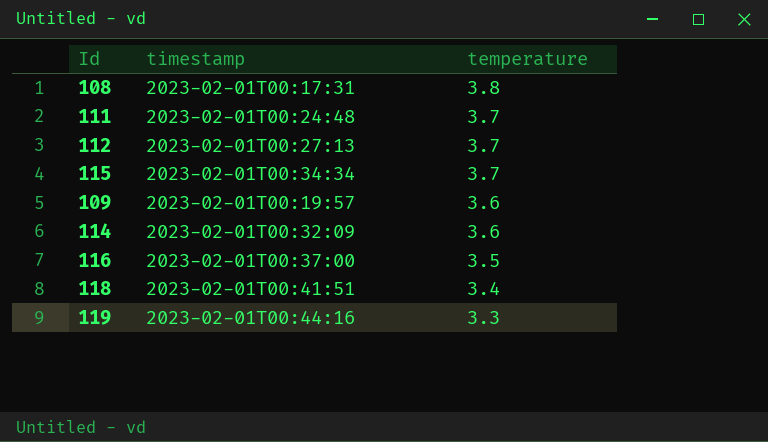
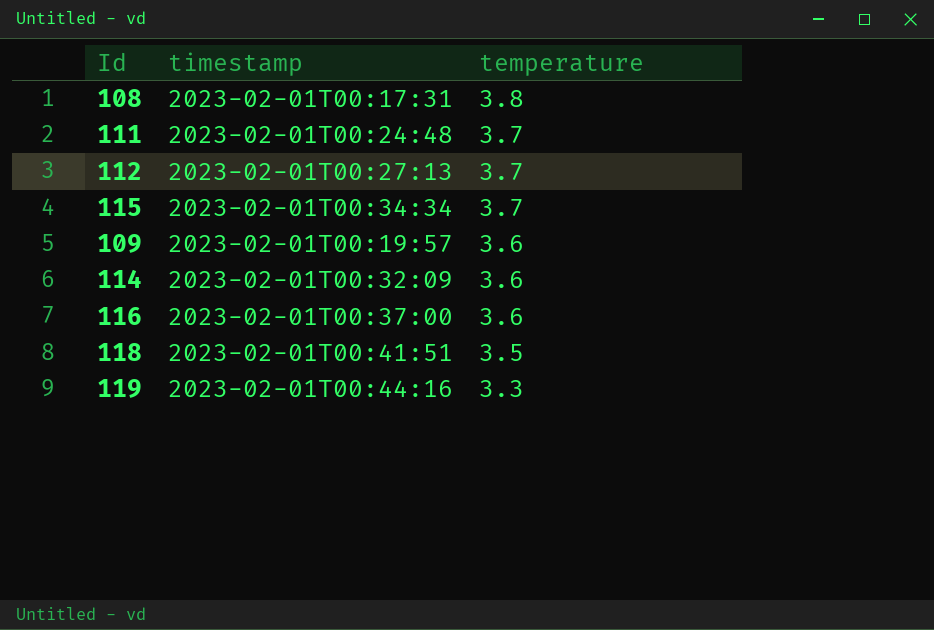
116 | temperature: 3.5 -> 3.6
118 | temperature: 3.4 -> 3.5

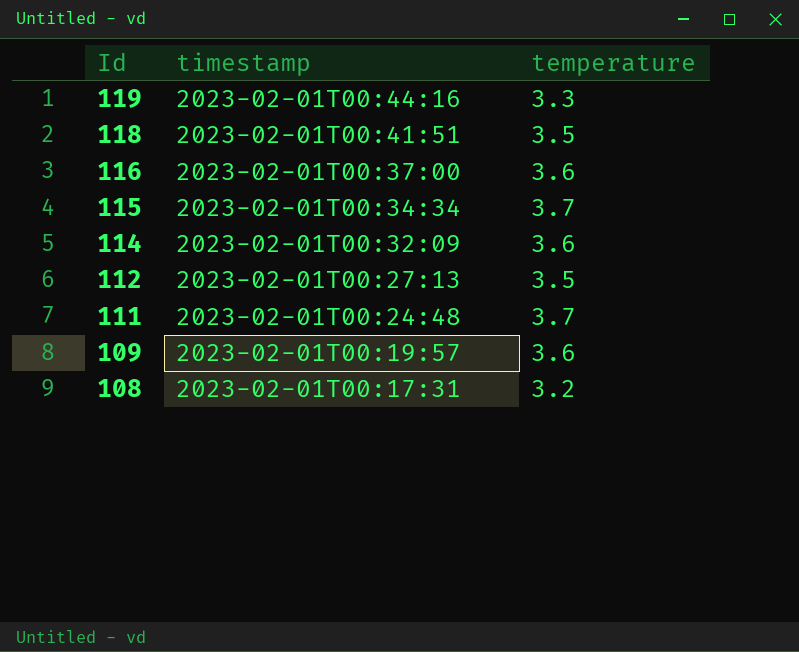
row order: temperature descending -> Id descending
112 | temperature: 3.7 -> 3.5
108 | temperature: 3.8 -> 3.2

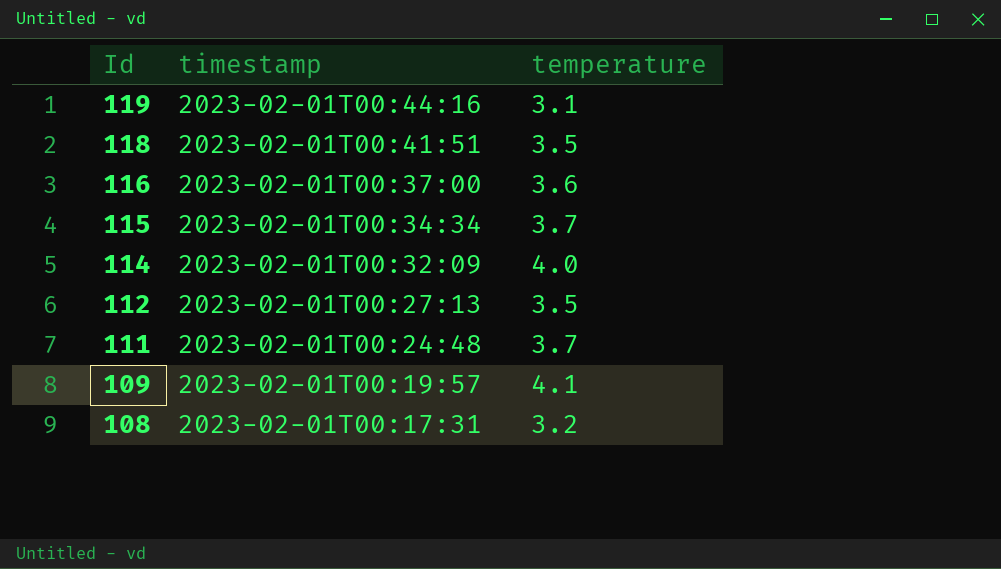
119 | temperature: 3.3 -> 3.1
114 | temperature: 3.6 -> 4.0
109 | temperature: 3.6 -> 4.1

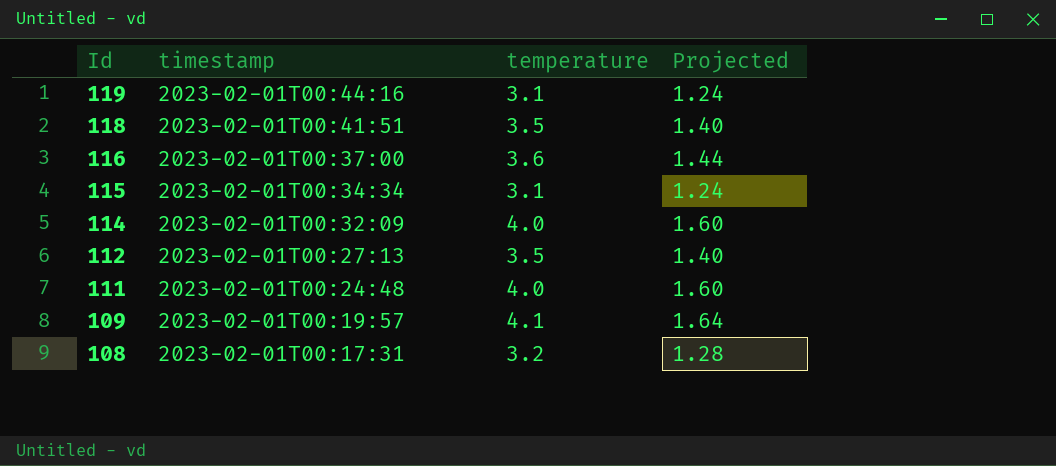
column Projected | formula: none -> [temperature] * 0.4
115 | temperature: 3.7 -> 3.1
111 | temperature: 3.7 -> 4.0

